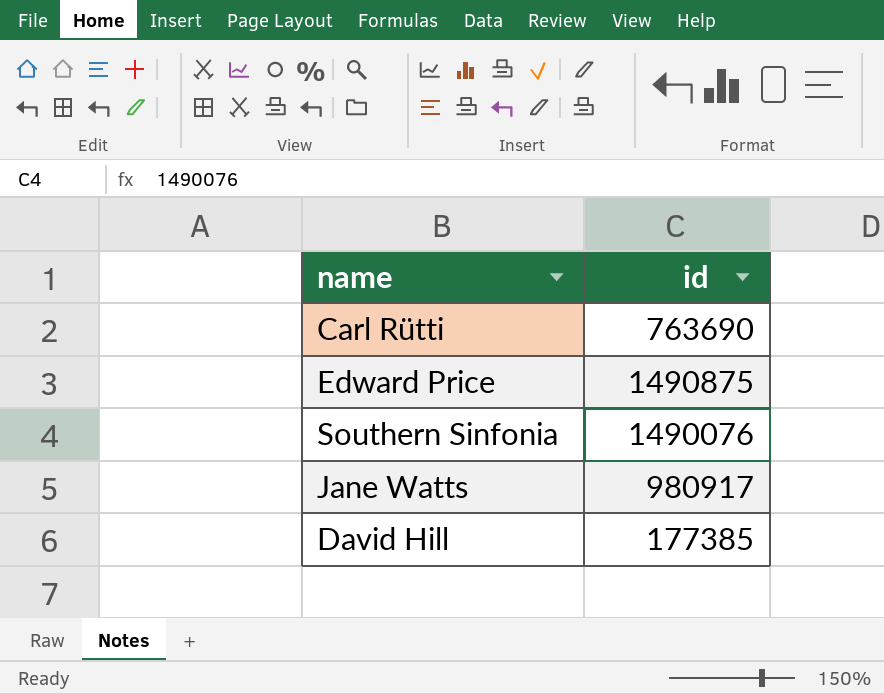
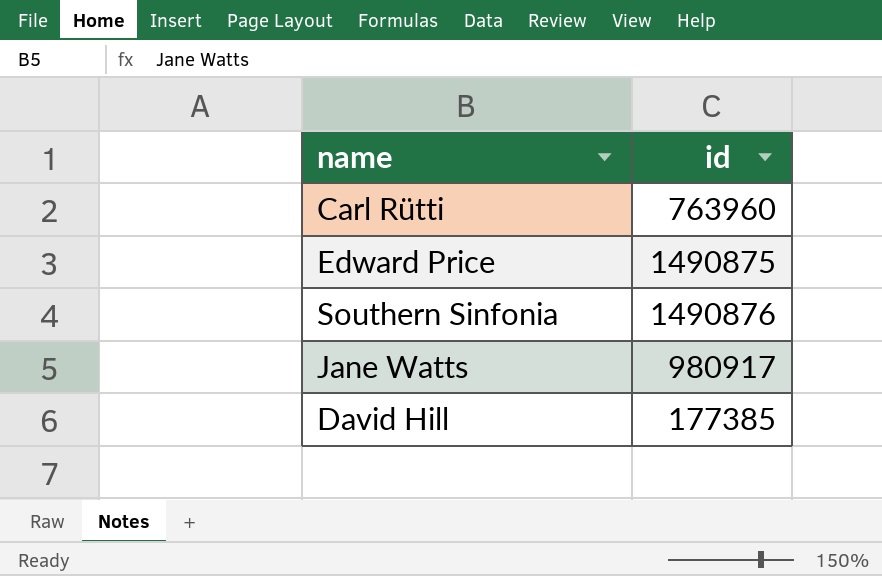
Carl Rütti | id: 763690 -> 763960
Southern Sinfonia | id: 1490076 -> 1490876

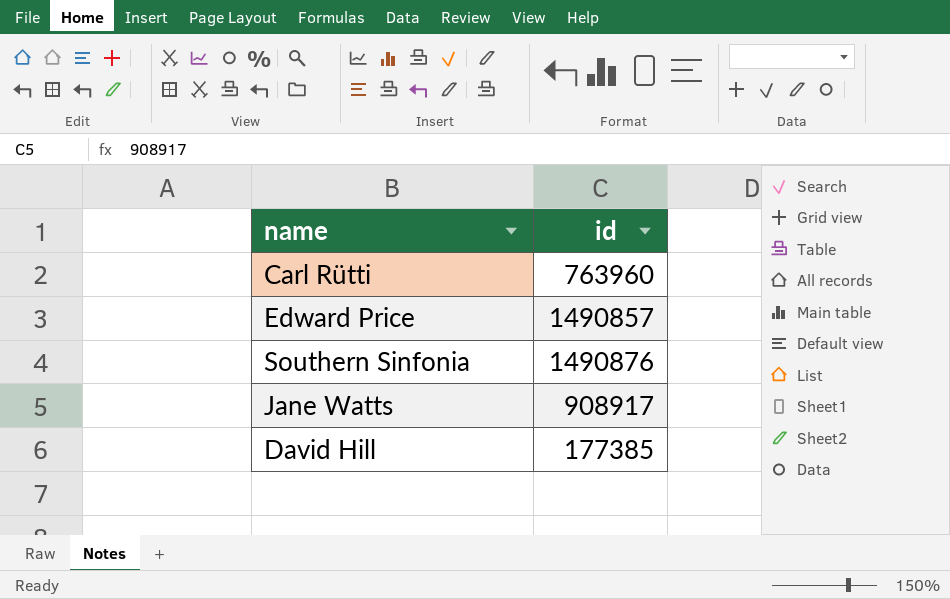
Edward Price | id: 1490875 -> 1490857
Jane Watts | id: 980917 -> 908917

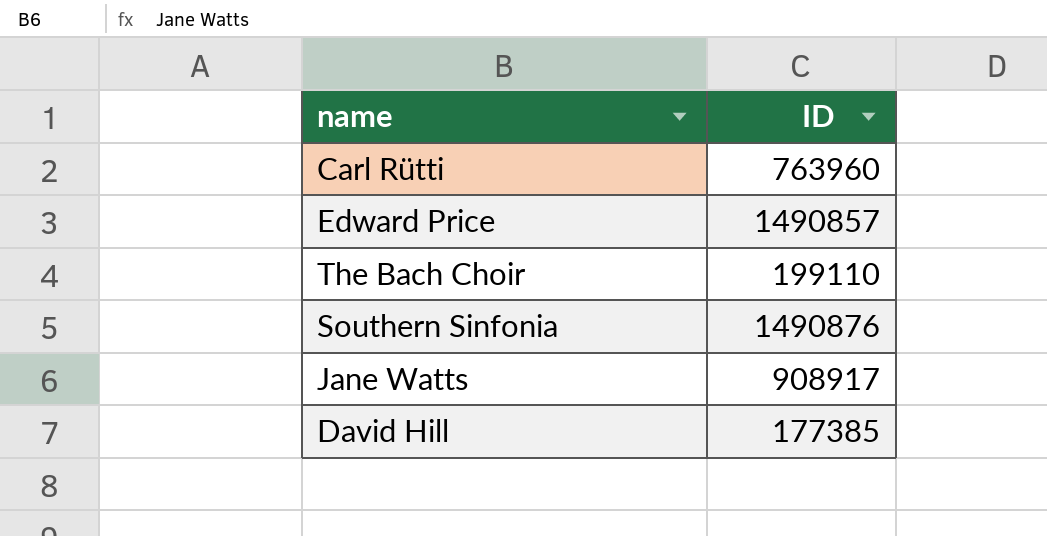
column name: id -> ID
row The Bach Choir: none -> 199110

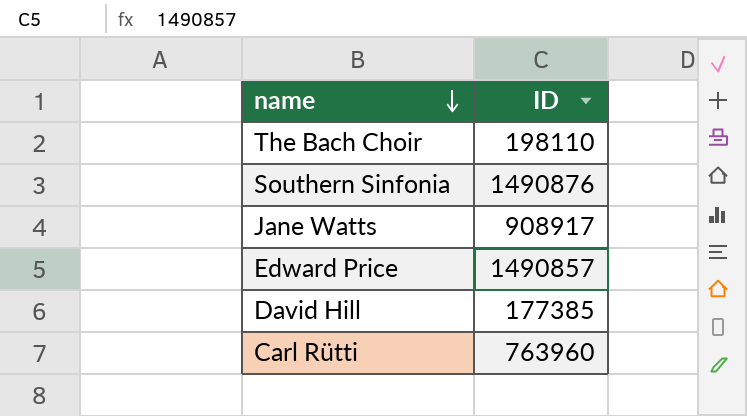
row order: none -> name descending
The Bach Choir | ID: 199110 -> 198110

